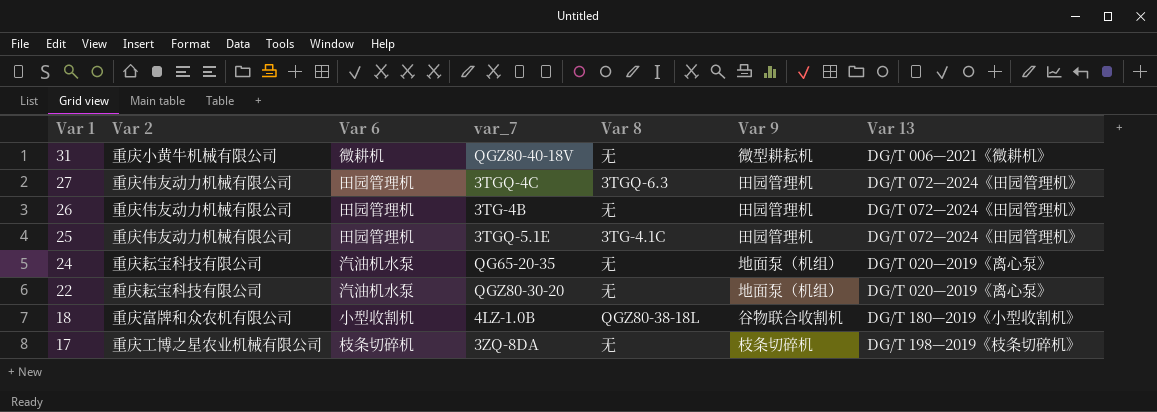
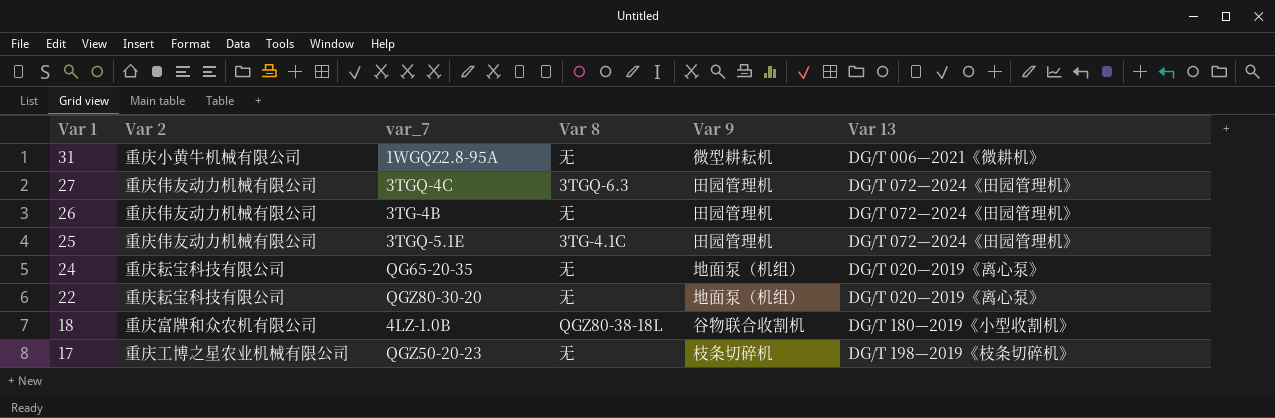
column Var 6 | position: 3 -> none
31 | var_7: QGZ80-40-18V -> 1WGQZ2.8-95A
17 | var_7: 3ZQ-8DA -> QGZ50-20-23

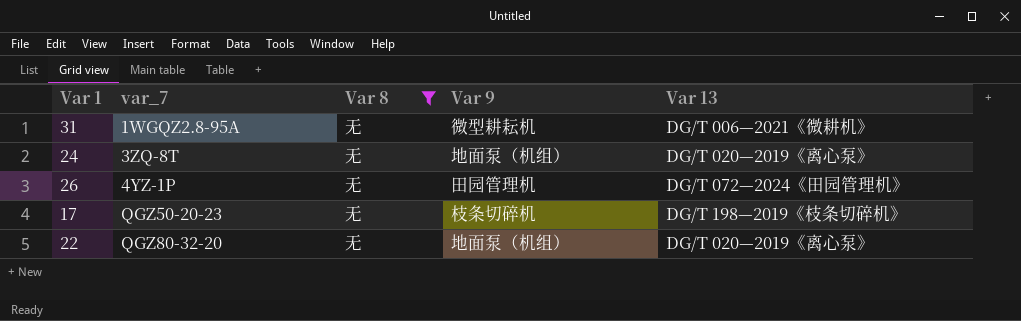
filter: none -> Var 8 = 无
row order: Var 1 descending -> var_7 ascending
column Var 2 | position: 2 -> none
24 | var_7: QG65-20-35 -> 3ZQ-8T
26 | var_7: 3TG-4B -> 4YZ-1P
22 | var_7: QGZ80-30-20 -> QGZ80-32-20

